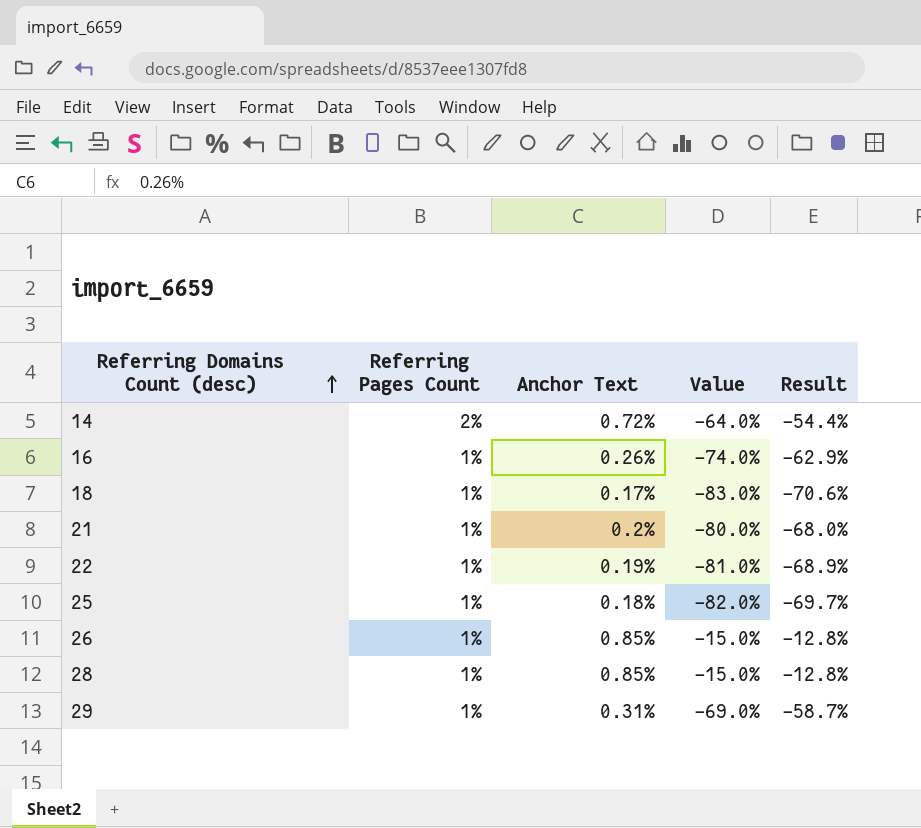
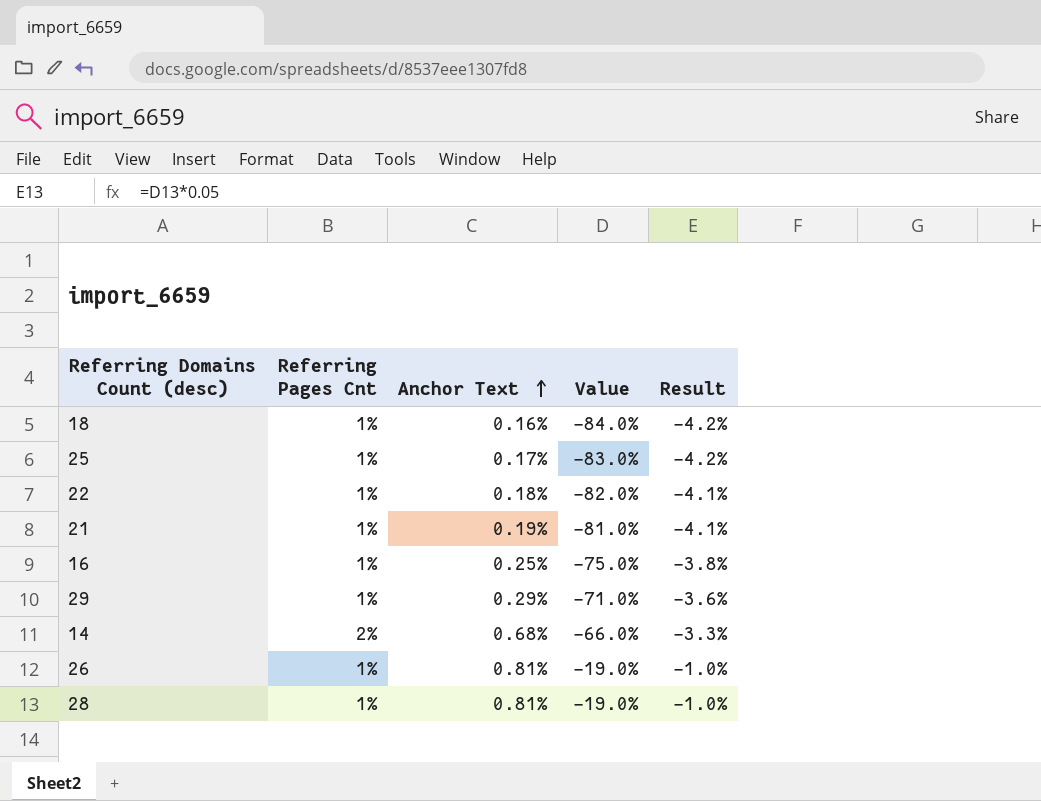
row order: Referring Domains Count (desc) ascending -> Anchor Text ascending
column name: Referring Pages Count -> Referring Pages Cnt
column Result | formula: [Value] * 0.85 -> [Value] * 0.05
18 | Anchor Text: 0.17% -> 0.16%
18 | Value: -83.0% -> -84.0%
25 | Anchor Text: 0.18% -> 0.17%
25 | Value: -82.0% -> -83.0%
22 | Anchor Text: 0.19% -> 0.18%
22 | Value: -81.0% -> -82.0%
21 | Anchor Text: 0.2% -> 0.19%
21 | Value: -80.0% -> -81.0%
16 | Anchor Text: 0.26% -> 0.25%
16 | Value: -74.0% -> -75.0%
29 | Anchor Text: 0.31% -> 0.29%
29 | Value: -69.0% -> -71.0%
14 | Anchor Text: 0.72% -> 0.68%
14 | Value: -64.0% -> -66.0%
26 | Anchor Text: 0.85% -> 0.81%
26 | Value: -15.0% -> -19.0%
28 | Anchor Text: 0.85% -> 0.81%
28 | Value: -15.0% -> -19.0%

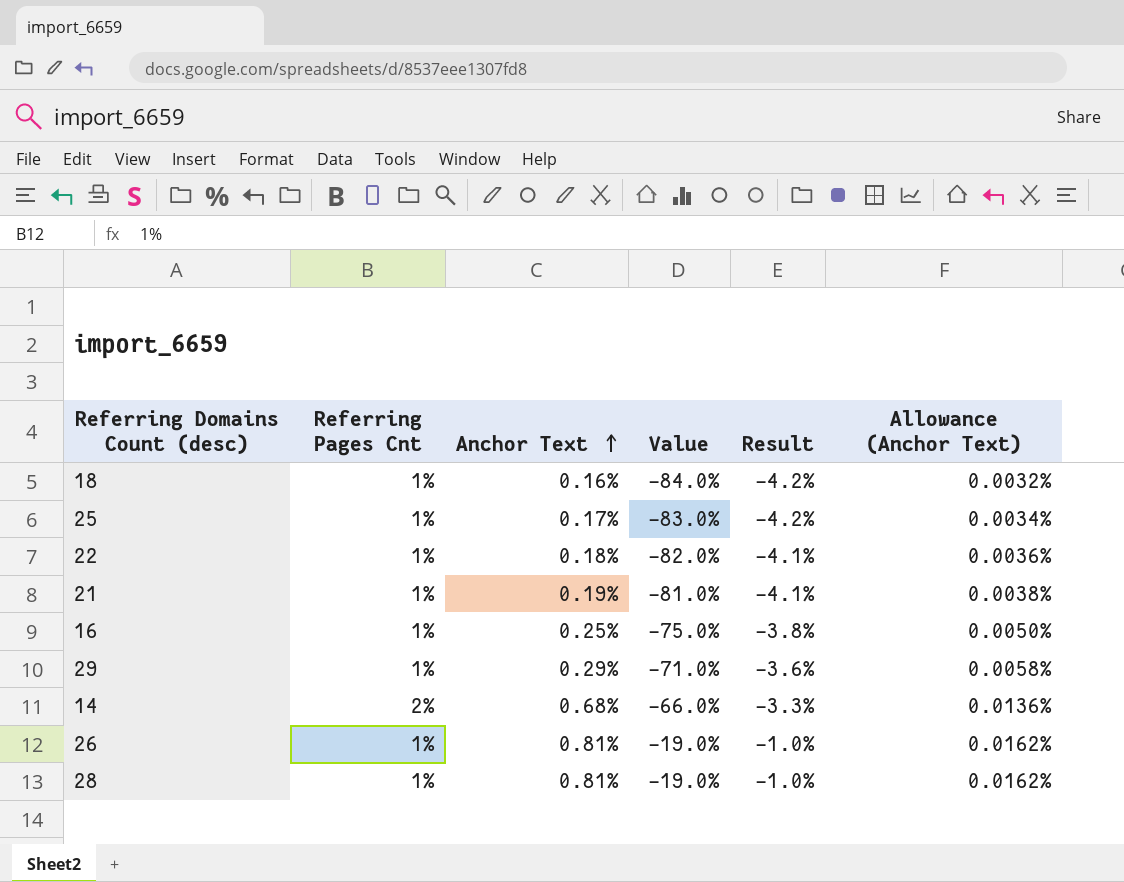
column Allowance (Anchor Text) | formula: none -> [Anchor Text] * 0.02

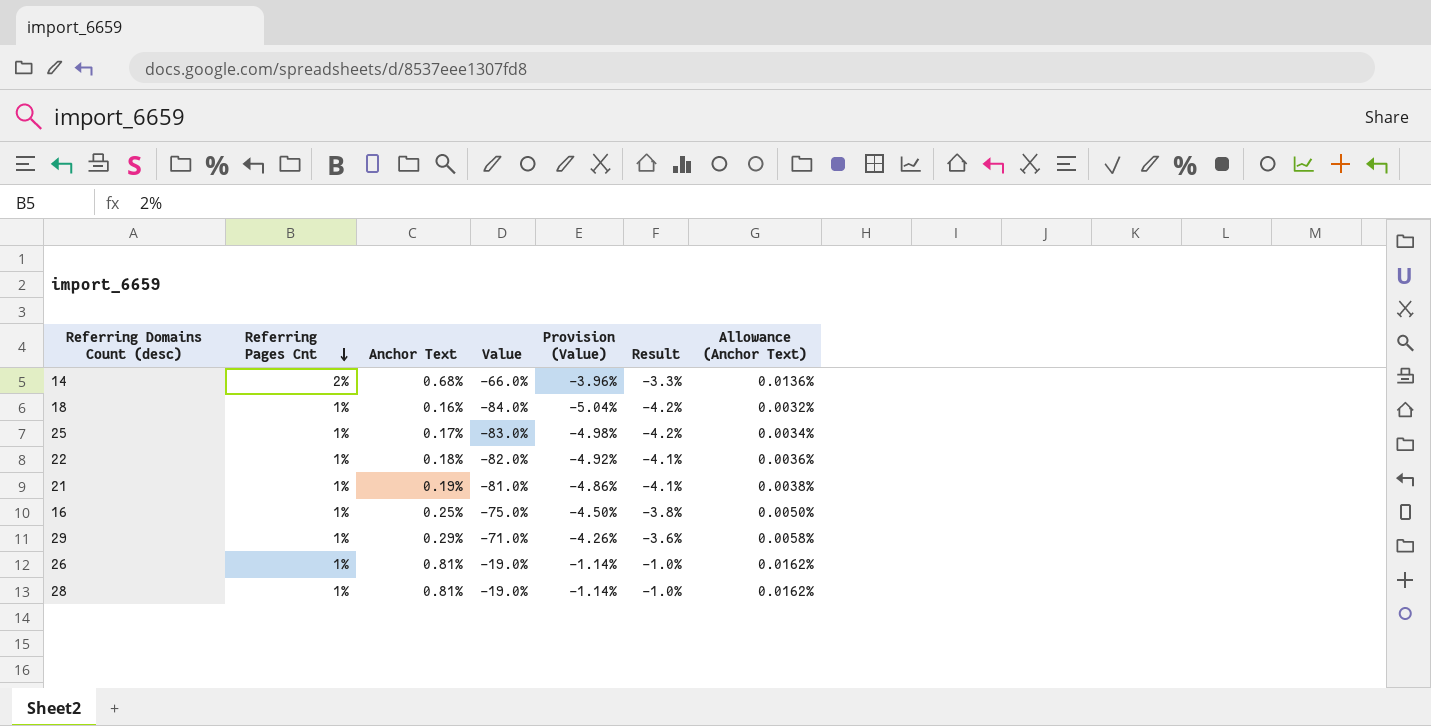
row order: Anchor Text ascending -> Referring Pages Cnt descending
column Provision (Value) | formula: none -> [Value] * 0.06

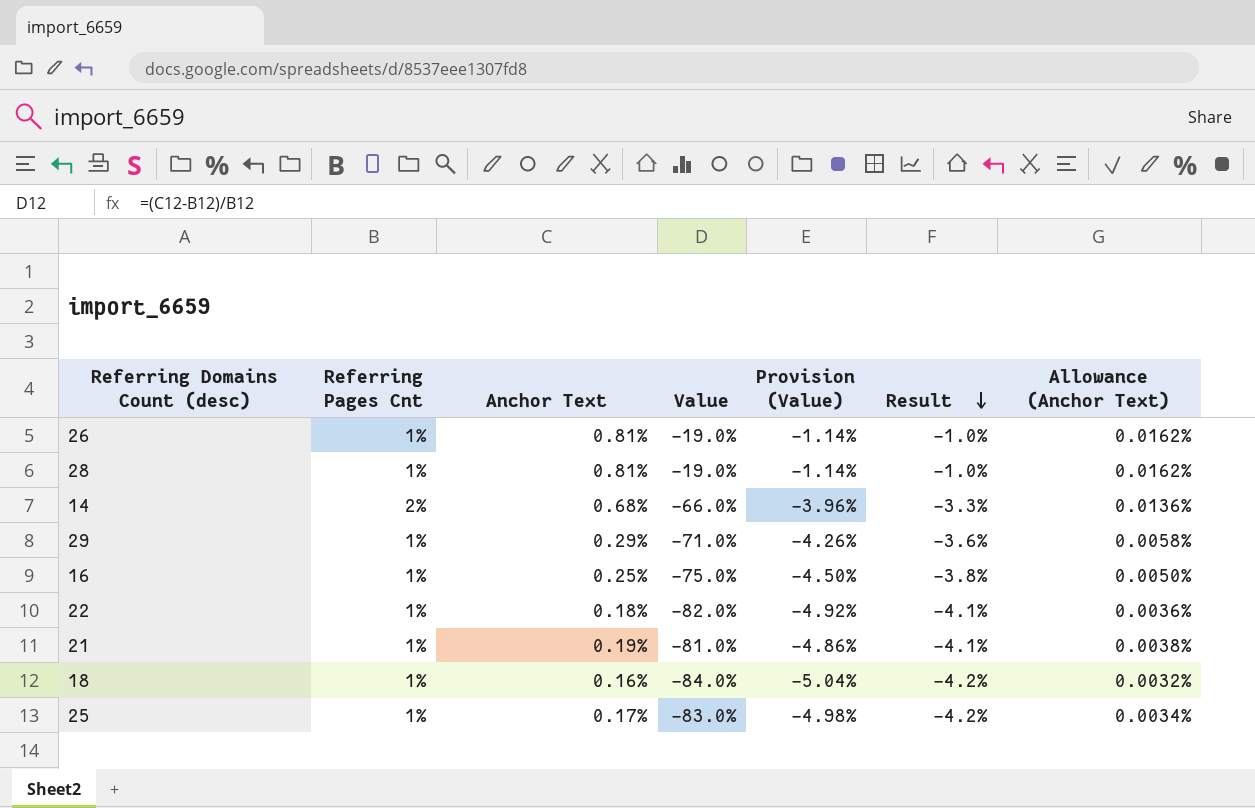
row order: Referring Pages Cnt descending -> Result descending

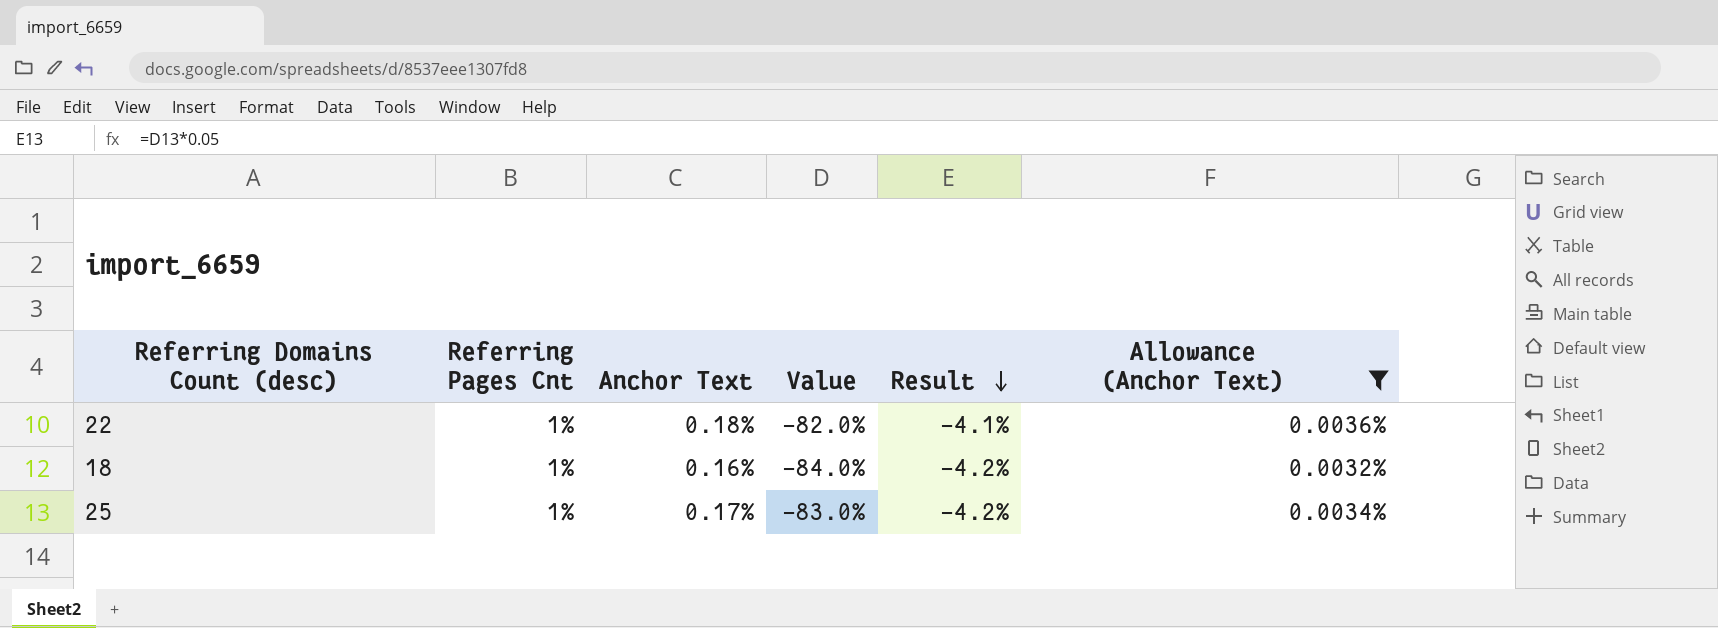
filter: none -> Allowance (Anchor Text) <= 0.0036%
column Provision (Value) | formula: [Value] * 0.06 -> none

